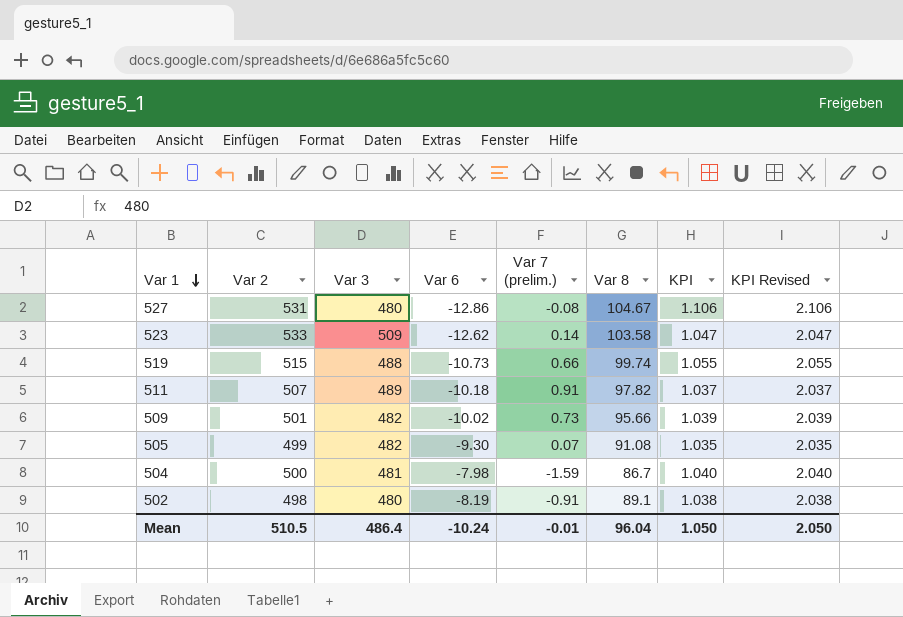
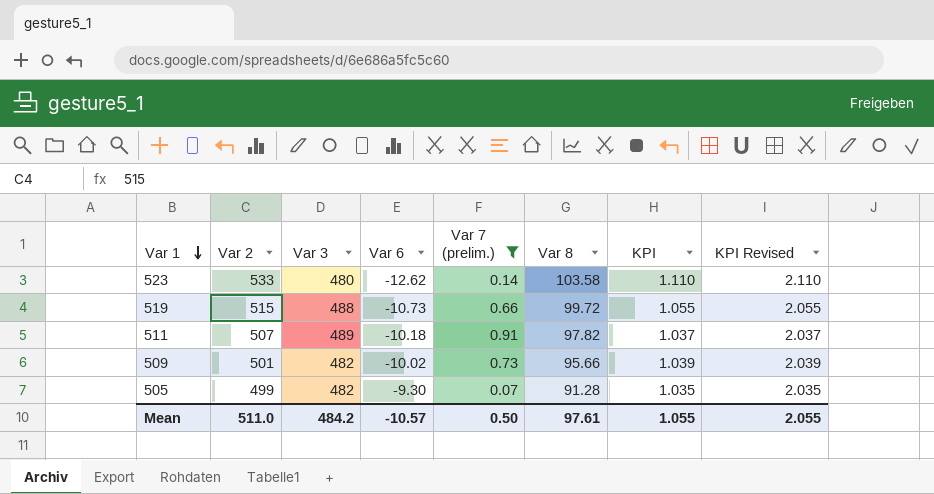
filter: none -> Var 7 (prelim.) >= 0.07
523 | Var 3: 509 -> 480
523 | KPI: 1.047 -> 1.110
523 | KPI Revised: 2.047 -> 2.110
519 | Var 8: 99.74 -> 99.72
505 | Var 8: 91.08 -> 91.28
Mean | Var 2: 510.5 -> 511.0
Mean | Var 3: 486.4 -> 484.2
Mean | Var 6: -10.24 -> -10.57
Mean | Var 7 (prelim.): -0.01 -> 0.50
Mean | Var 8: 96.04 -> 97.61
Mean | KPI: 1.050 -> 1.055
Mean | KPI Revised: 2.050 -> 2.055

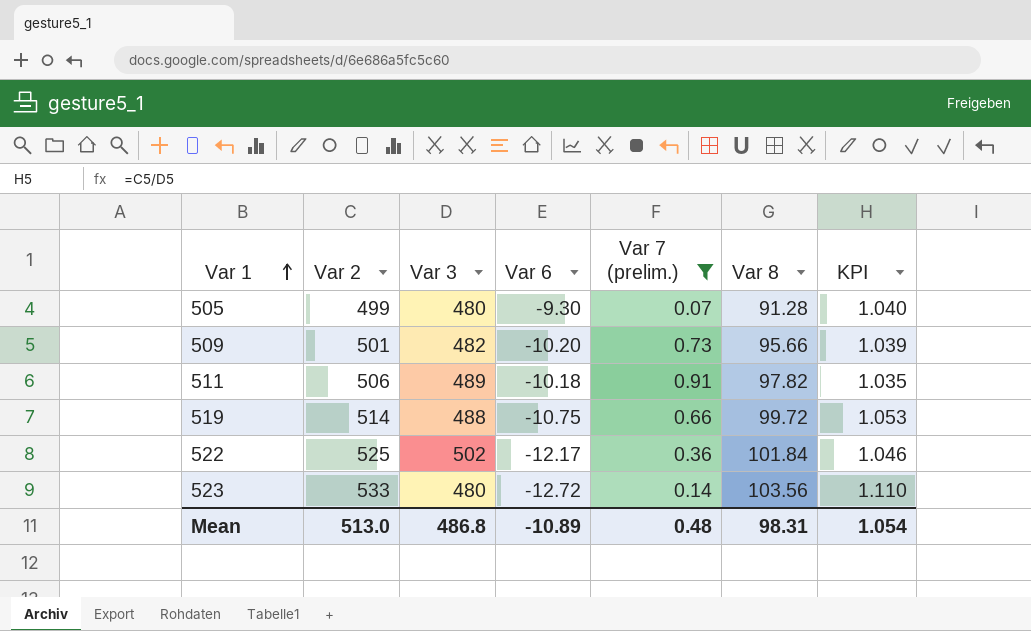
row order: Var 1 descending -> Var 1 ascending
column KPI Revised | formula: [KPI] + 1 -> none
505 | Var 3: 482 -> 480
505 | KPI: 1.035 -> 1.040
509 | Var 6: -10.02 -> -10.20
511 | Var 2: 507 -> 506
511 | KPI: 1.037 -> 1.035
519 | Var 2: 515 -> 514
519 | Var 6: -10.73 -> -10.75
519 | KPI: 1.055 -> 1.053
row 522: none -> 525 | 502 | -12.17 | 0.36 | 101.84 | 1.046
523 | Var 6: -12.62 -> -12.72
523 | Var 8: 103.58 -> 103.56
Mean | Var 2: 511.0 -> 513.0
Mean | Var 3: 484.2 -> 486.8
Mean | Var 6: -10.57 -> -10.89
Mean | Var 7 (prelim.): 0.50 -> 0.48
Mean | Var 8: 97.61 -> 98.31
Mean | KPI: 1.055 -> 1.054

